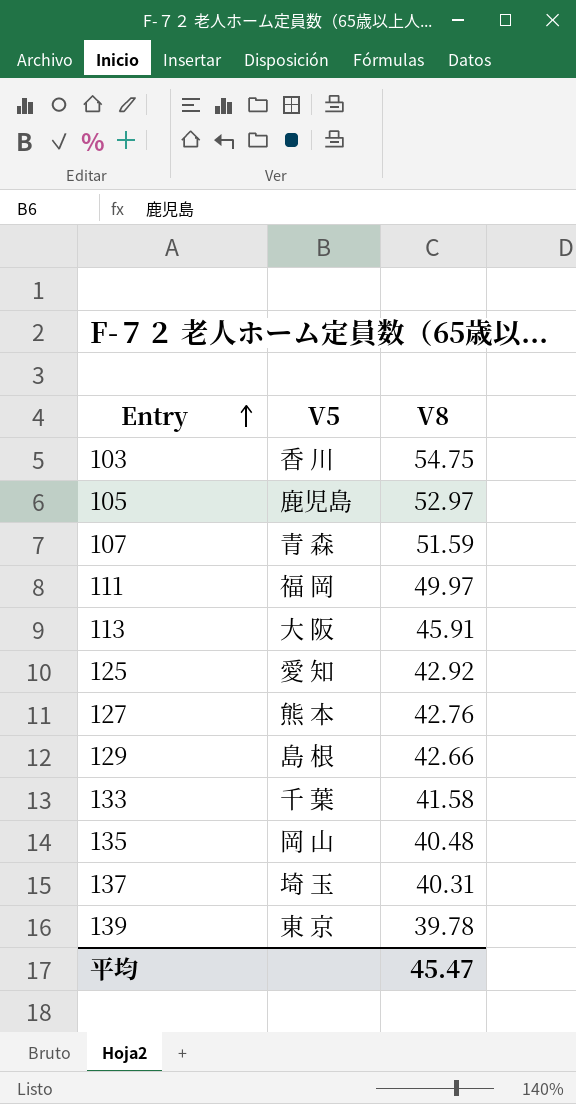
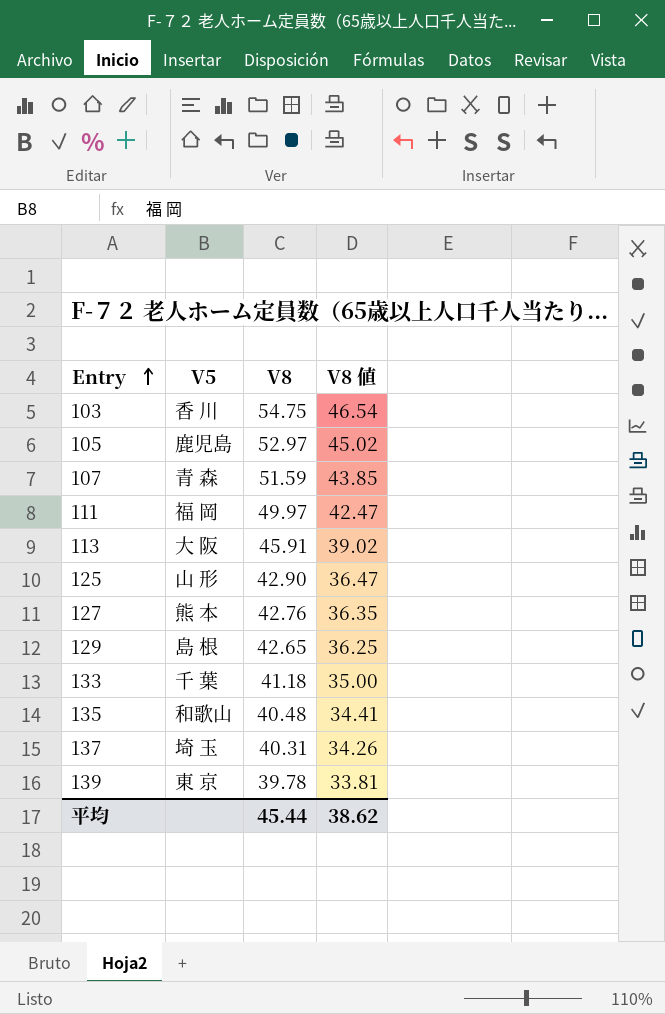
column V8 値 | formula: none -> [V8] * 0.85
125 | V5: 愛 知 -> 山 形
125 | V8: 42.92 -> 42.90
129 | V8: 42.66 -> 42.65
133 | V8: 41.58 -> 41.18
135 | V5: 岡 山 -> 和歌山
平均 | V8: 45.47 -> 45.44

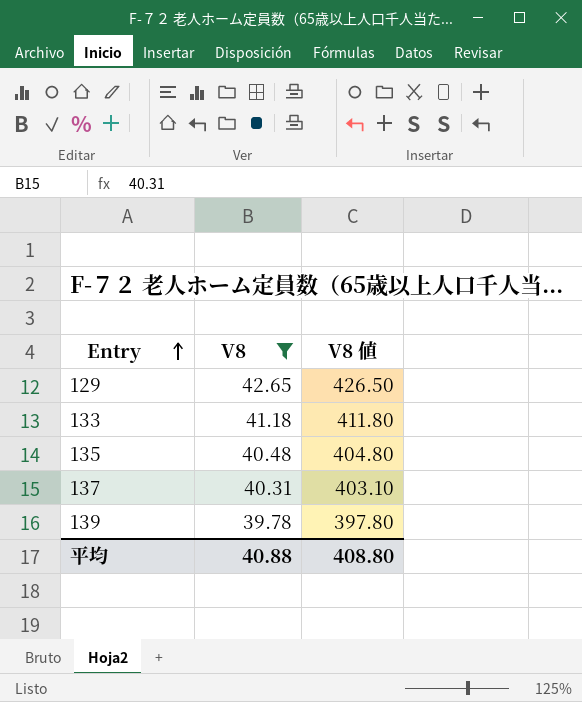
filter: none -> V8 <= 42.65
column V5 | position: 2 -> none
column V8 値 | formula: [V8] * 0.85 -> [V8] * 10
平均 | V8: 45.44 -> 40.88
平均 | V8 値: 38.62 -> 408.80

